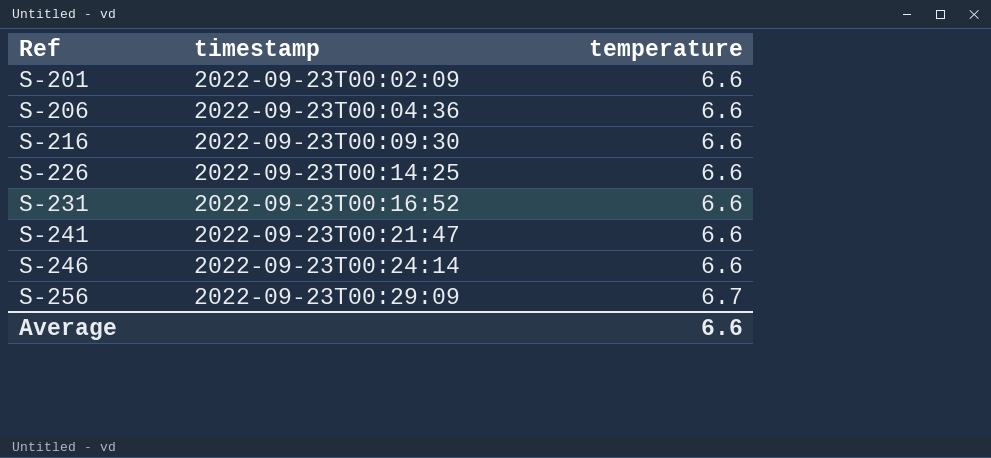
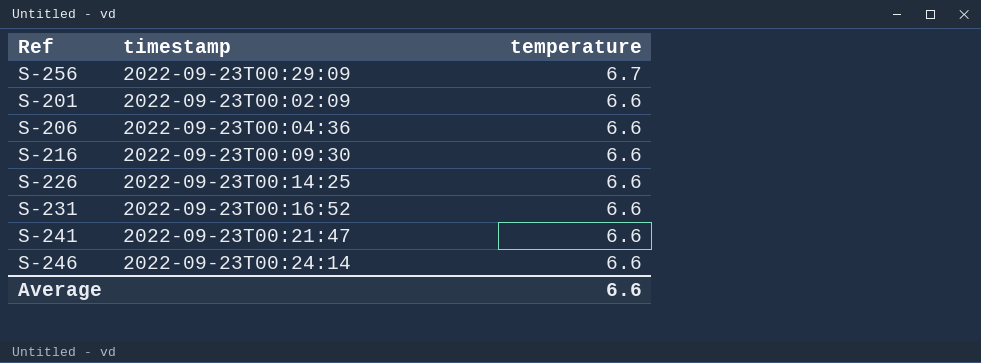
row order: Ref ascending -> temperature descending

